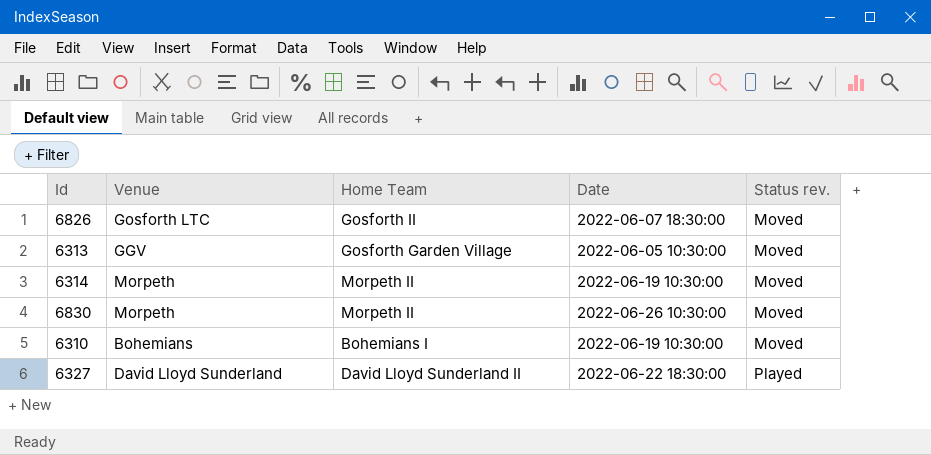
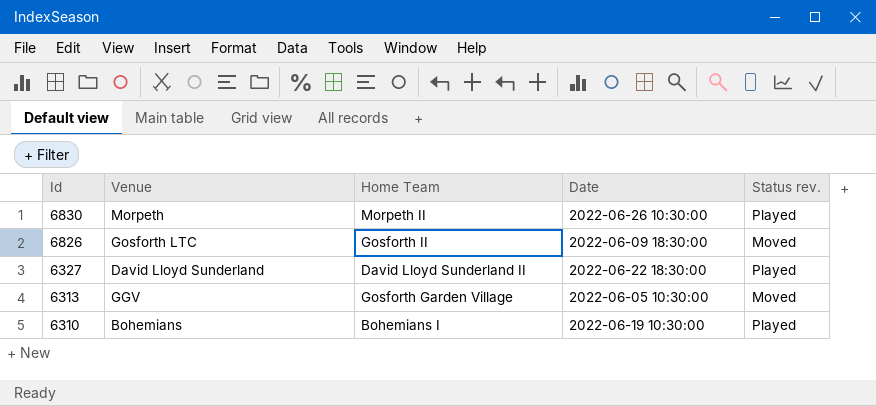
row order: Status rev. ascending -> Id descending
row 6314: Morpeth | Morpeth II | 2022-06-19 10:30:00 | Moved -> none
6830 | Status rev.: Moved -> Played
6826 | Date: 2022-06-07 18:30:00 -> 2022-06-09 18:30:00
6310 | Status rev.: Moved -> Played

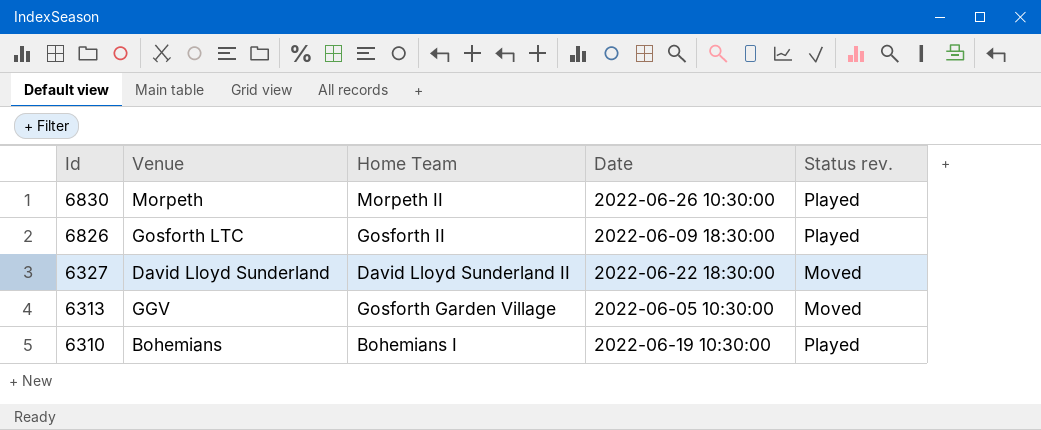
6826 | Status rev.: Moved -> Played
6327 | Status rev.: Played -> Moved

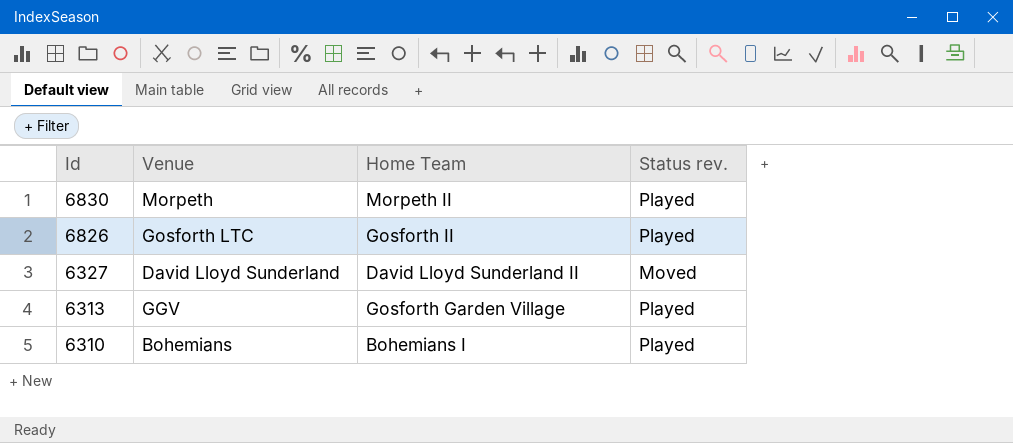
column Date | position: 4 -> none
6313 | Status rev.: Moved -> Played

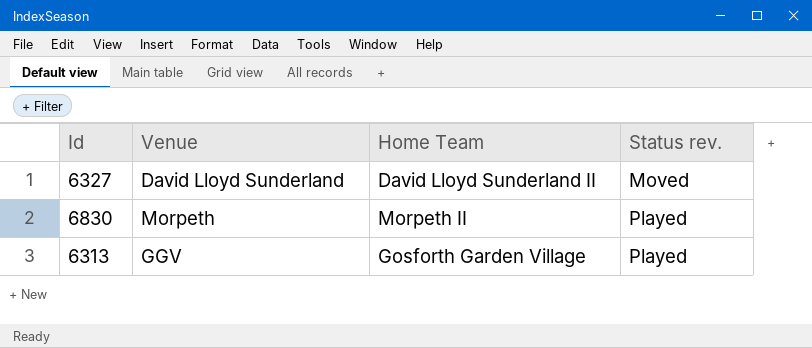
row order: Id descending -> Status rev. ascending
row 6826: Gosforth LTC | Gosforth II | Played -> none
row 6310: Bohemians | Bohemians I | Played -> none

